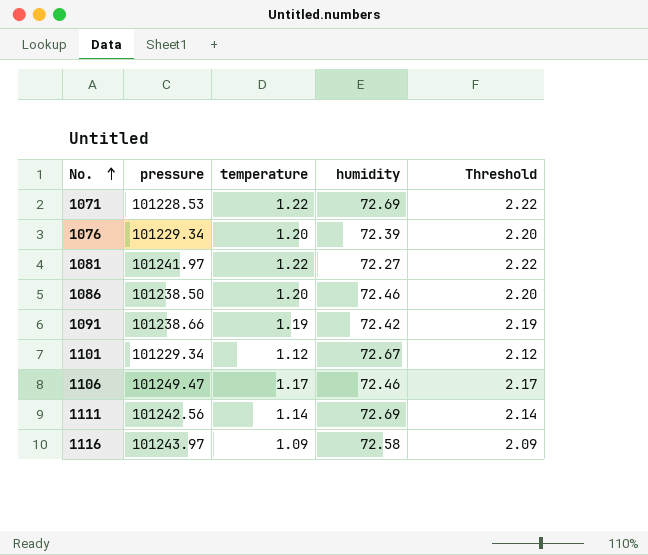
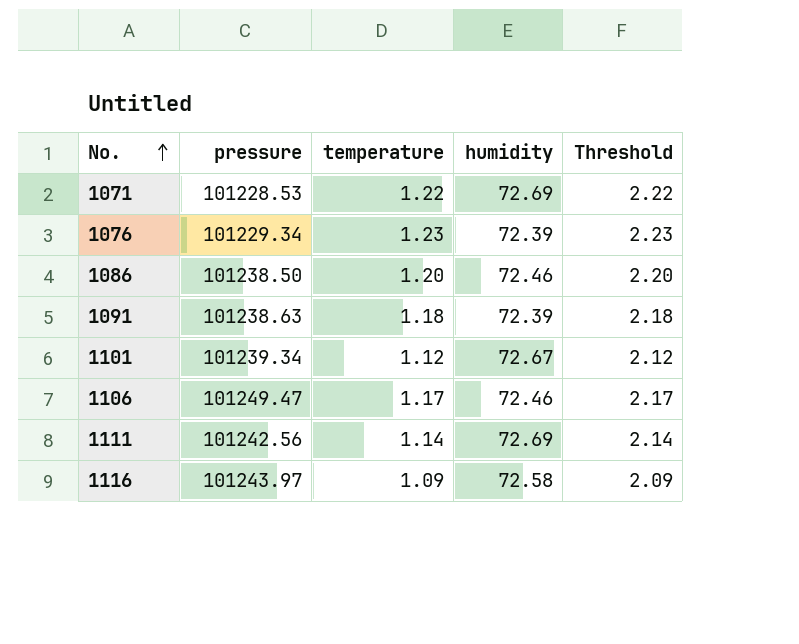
row 1081: 101241.97 | 1.22 | 72.27 | 2.22 -> none
1076 | temperature: 1.20 -> 1.23
1076 | Threshold: 2.20 -> 2.23
1091 | pressure: 101238.66 -> 101238.63
1091 | temperature: 1.19 -> 1.18
1091 | humidity: 72.42 -> 72.39
1091 | Threshold: 2.19 -> 2.18
1101 | pressure: 101229.34 -> 101239.34

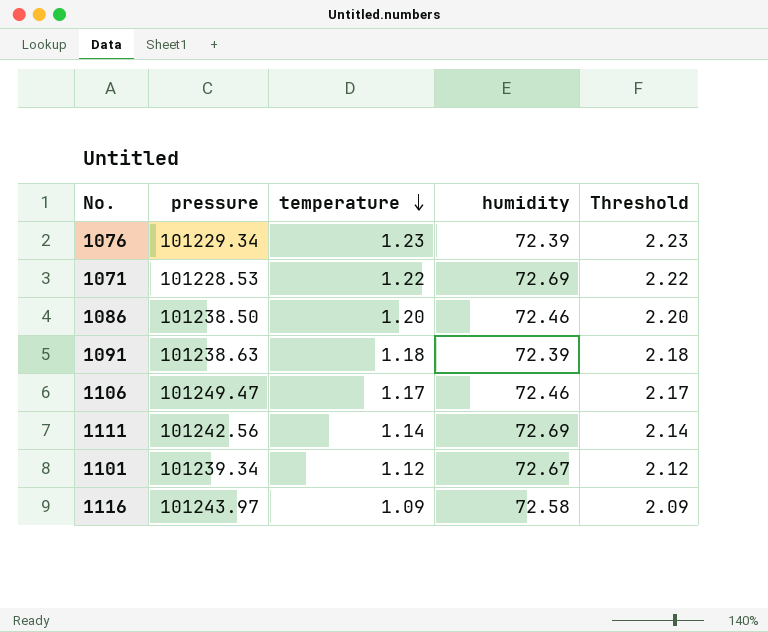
row order: No. ascending -> temperature descending

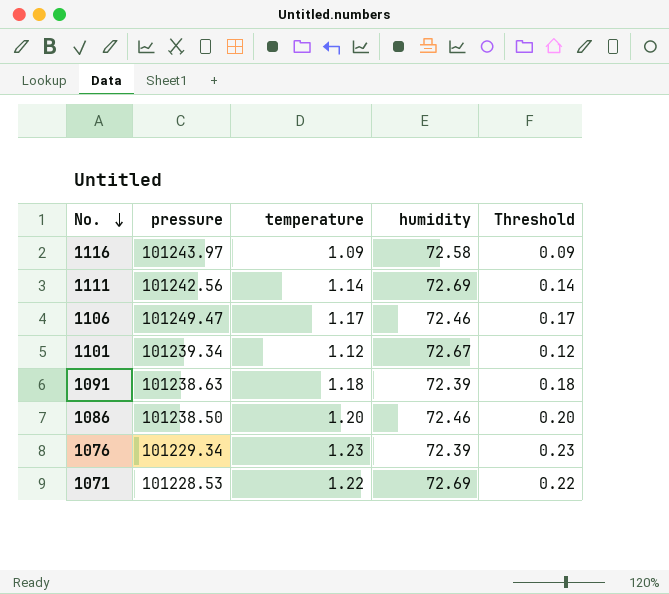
row order: temperature descending -> No. descending
column Threshold | formula: [temperature] + 1 -> [temperature] - 1

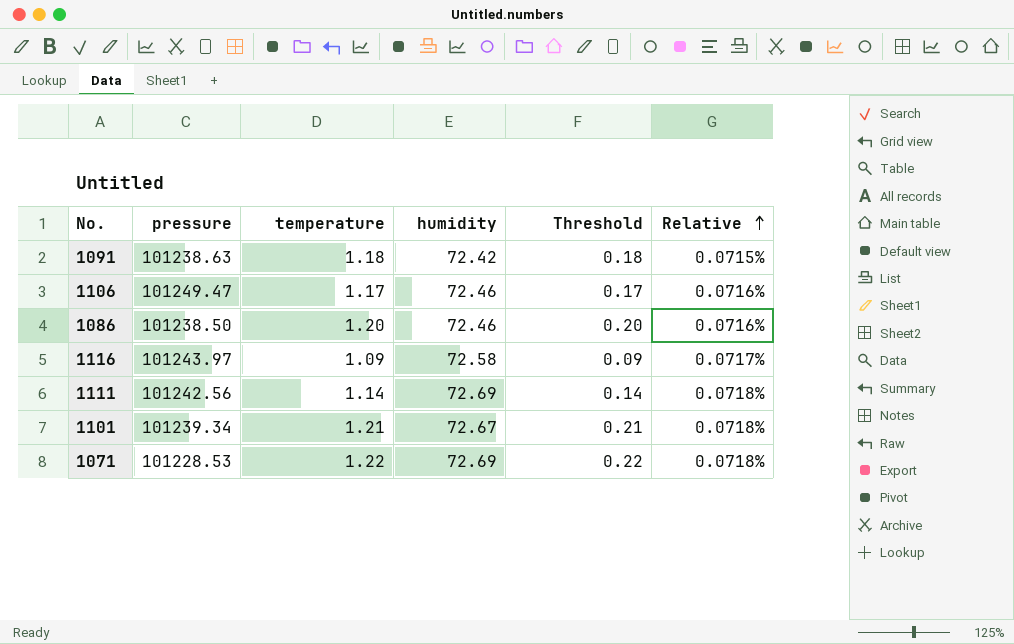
row order: No. descending -> Relative ascending
column Relative | formula: none -> [humidity] / [pressure]
row 1076: 101229.34 | 1.23 | 72.39 | 0.23 -> none
1091 | humidity: 72.39 -> 72.42
1101 | temperature: 1.12 -> 1.21
1101 | Threshold: 0.12 -> 0.21

